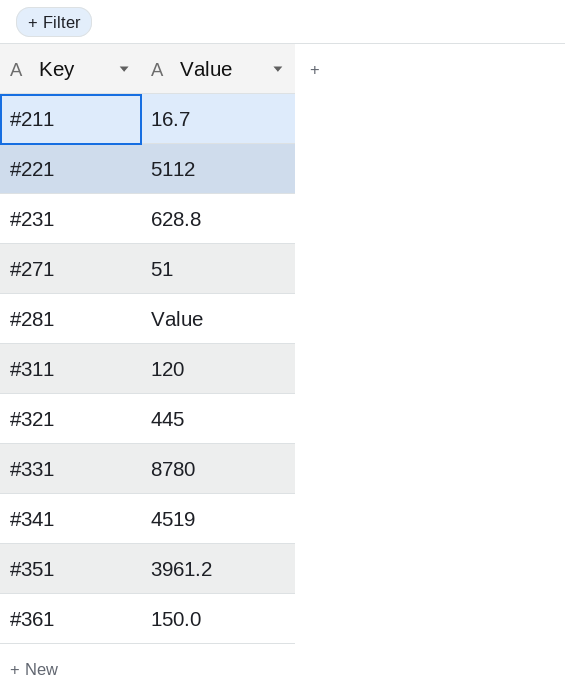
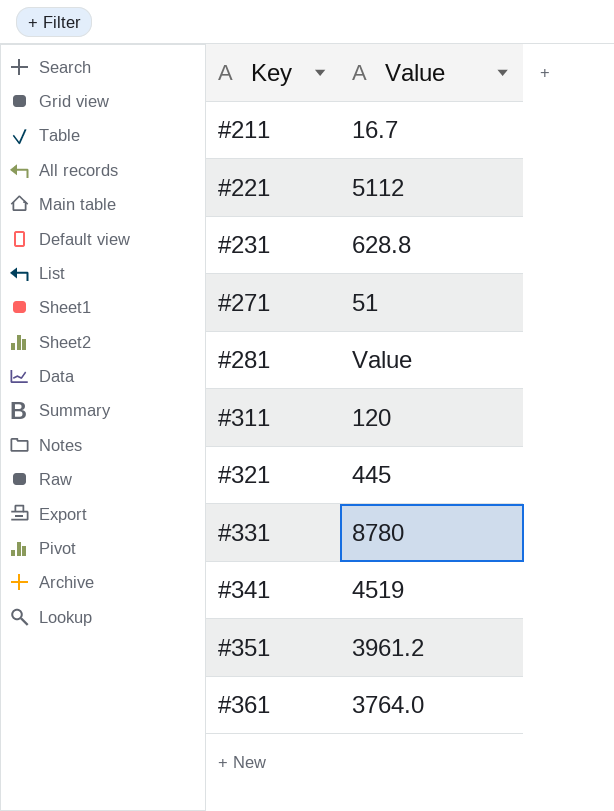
#361 | Value: 150.0 -> 3764.0

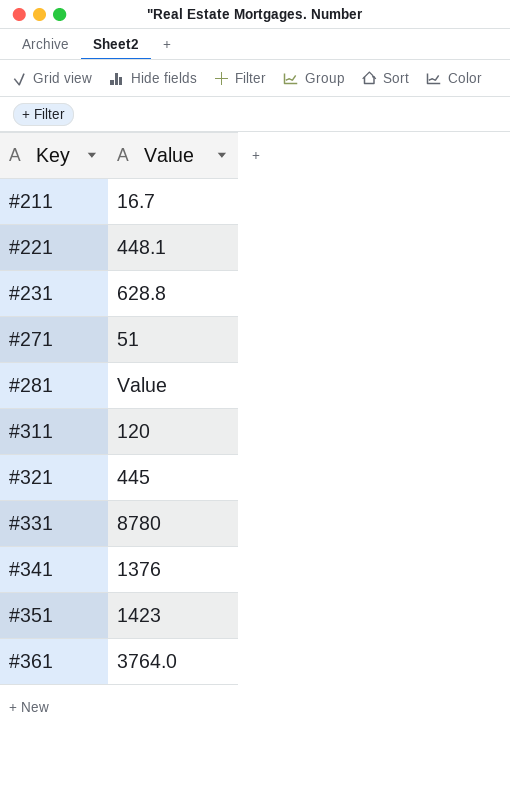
#221 | Value: 5112 -> 448.1
#341 | Value: 4519 -> 1376
#351 | Value: 3961.2 -> 1423

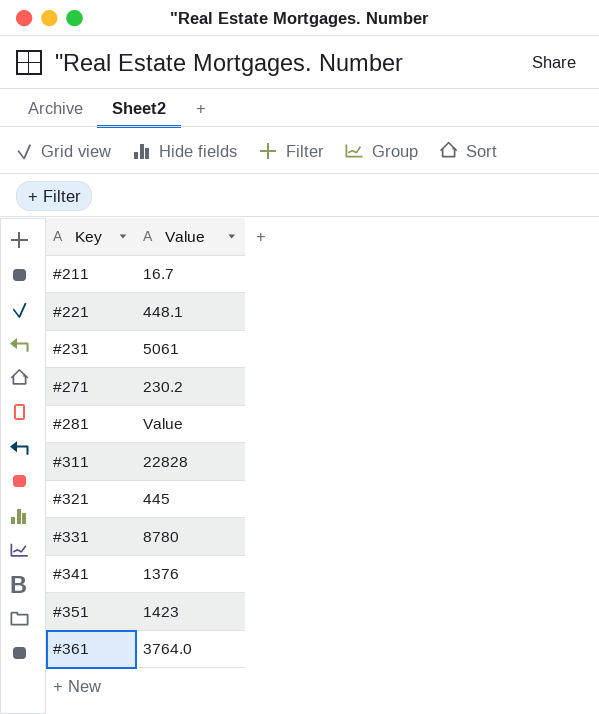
#231 | Value: 628.8 -> 5061
#271 | Value: 51 -> 230.2
#311 | Value: 120 -> 22828

